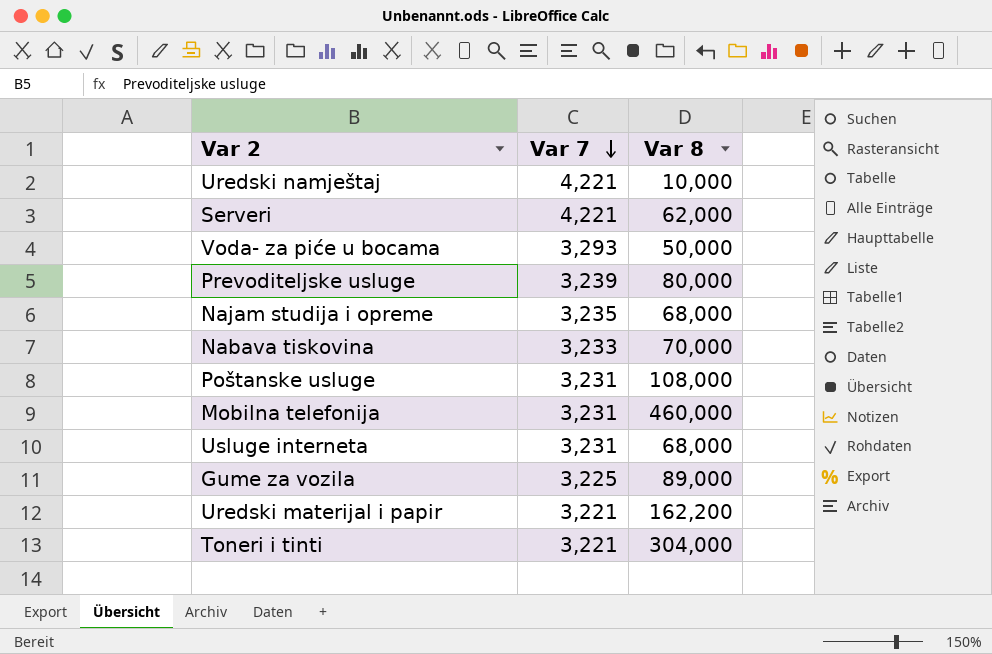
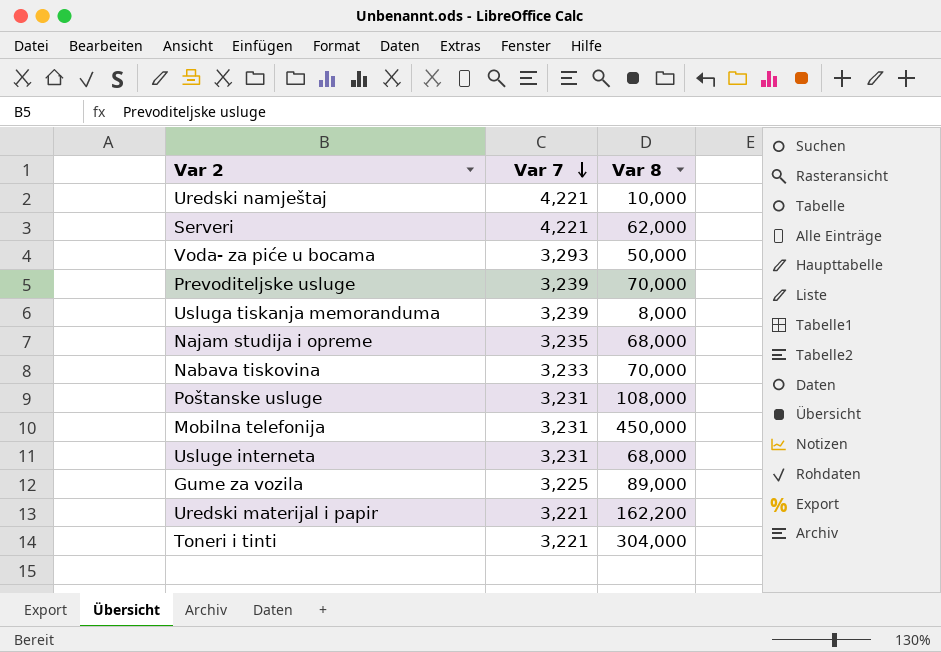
Prevoditeljske usluge | Var 8: 80,000 -> 70,000
row Usluga tiskanja memoranduma: none -> 3,239 | 8,000
Mobilna telefonija | Var 8: 460,000 -> 450,000

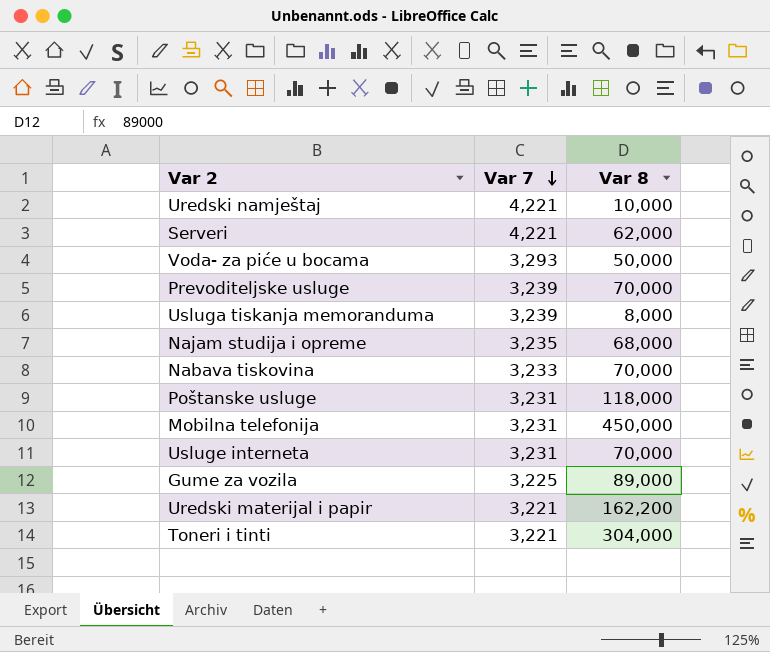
Poštanske usluge | Var 8: 108,000 -> 118,000
Usluge interneta | Var 8: 68,000 -> 70,000

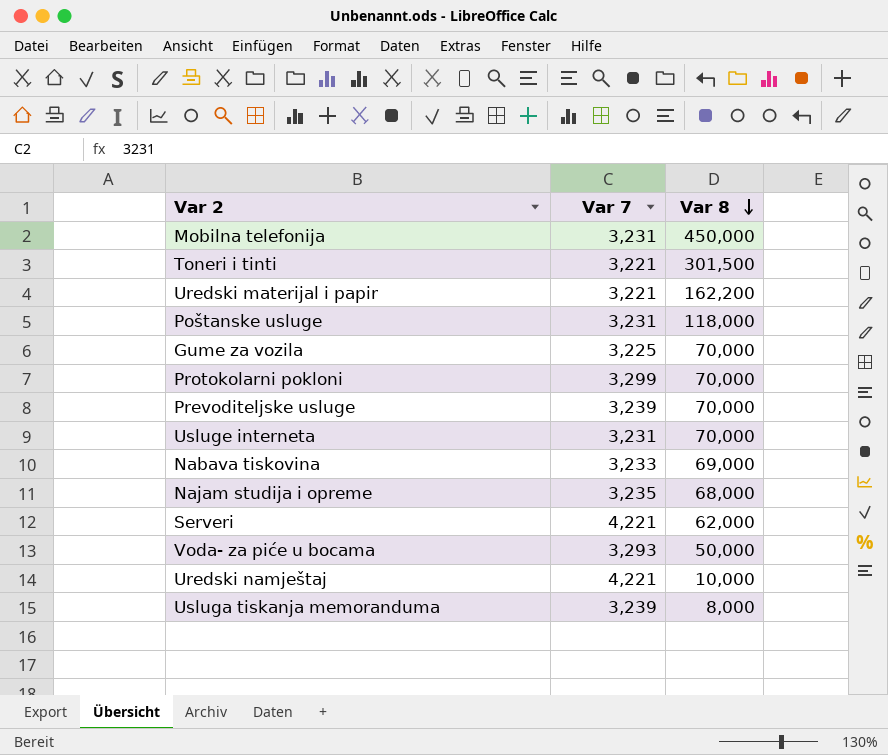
row order: Var 7 descending -> Var 8 descending
Toneri i tinti | Var 8: 304,000 -> 301,500
Gume za vozila | Var 8: 89,000 -> 70,000
row Protokolarni pokloni: none -> 3,299 | 70,000
Nabava tiskovina | Var 8: 70,000 -> 69,000

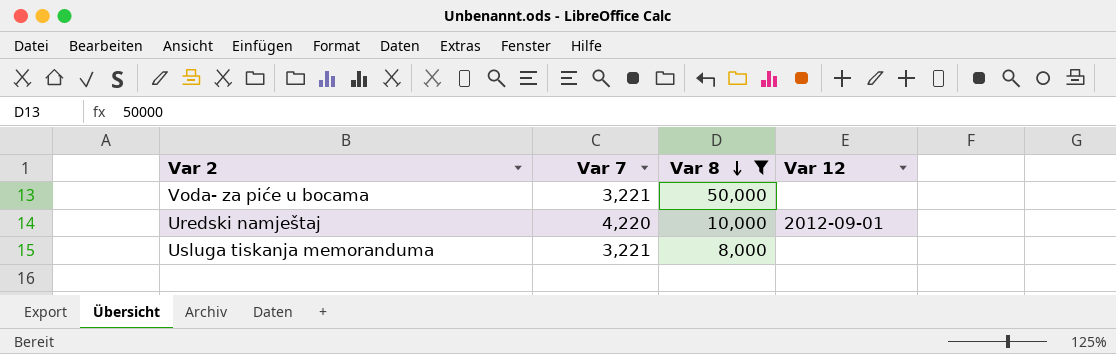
filter: none -> Var 8 <= 50,000
column Var 12 | position: none -> 4
Voda- za piće u bocama | Var 7: 3,293 -> 3,221
Uredski namještaj | Var 7: 4,221 -> 4,220
Usluga tiskanja memoranduma | Var 7: 3,239 -> 3,221

